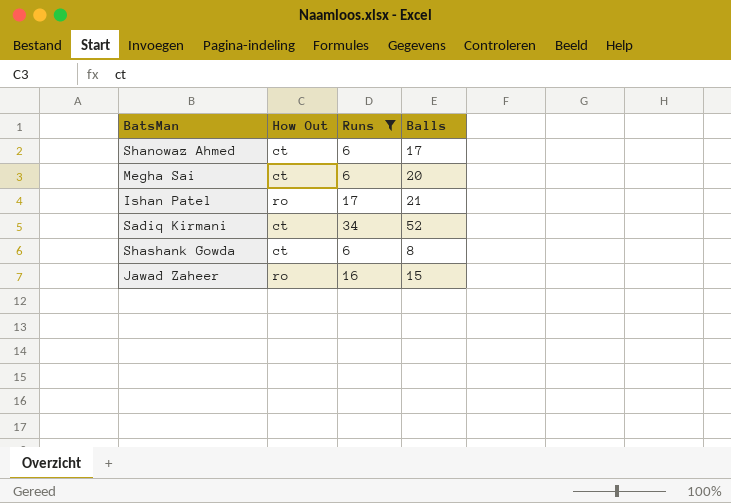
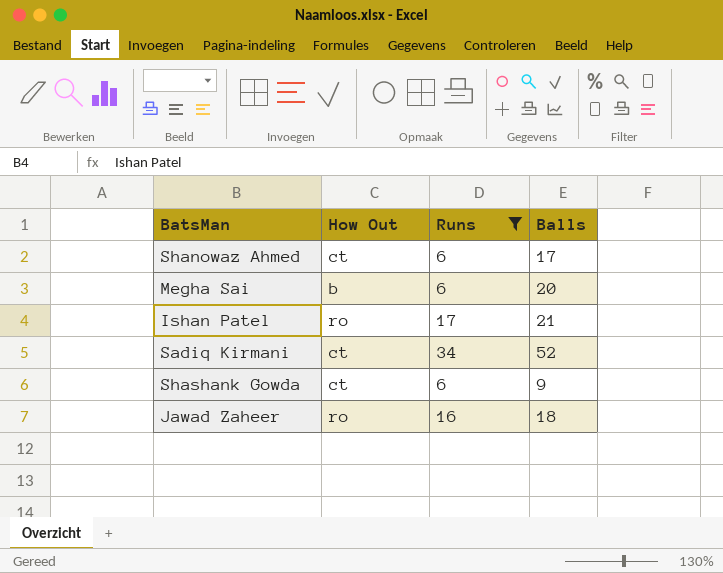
Megha Sai | How Out: ct -> b
Shashank Gowda | Balls: 8 -> 9
Jawad Zaheer | Balls: 15 -> 18

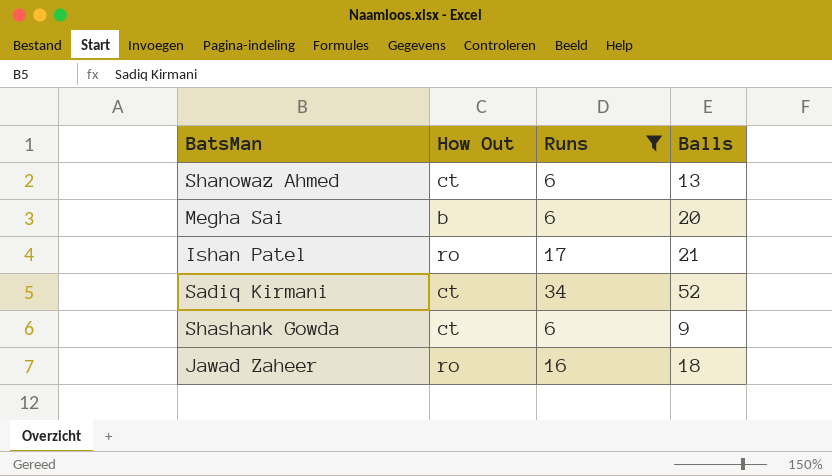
Shanowaz Ahmed | Balls: 17 -> 13

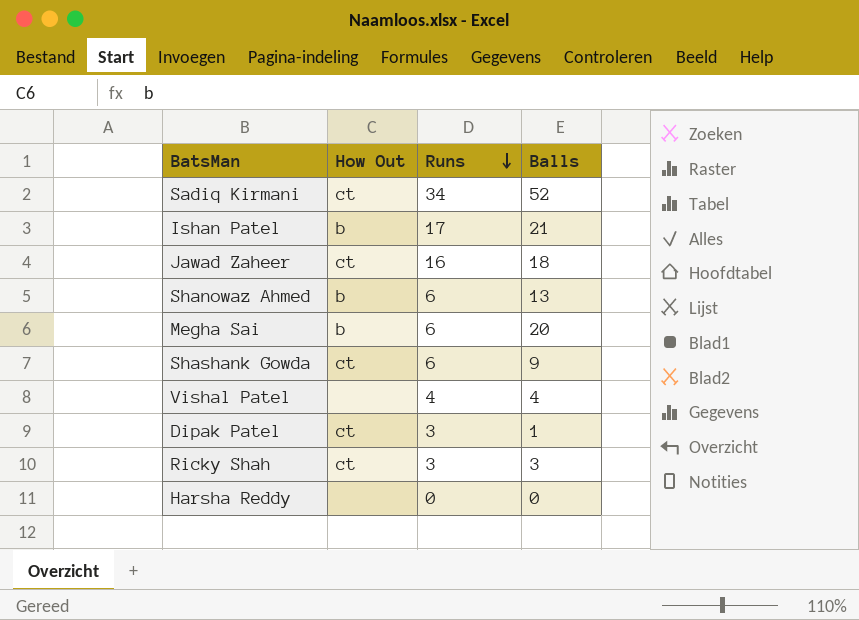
filter: Runs >= 6 -> none
row order: none -> Runs descending
Ishan Patel | How Out: ro -> b
Jawad Zaheer | How Out: ro -> ct
Shanowaz Ahmed | How Out: ct -> b

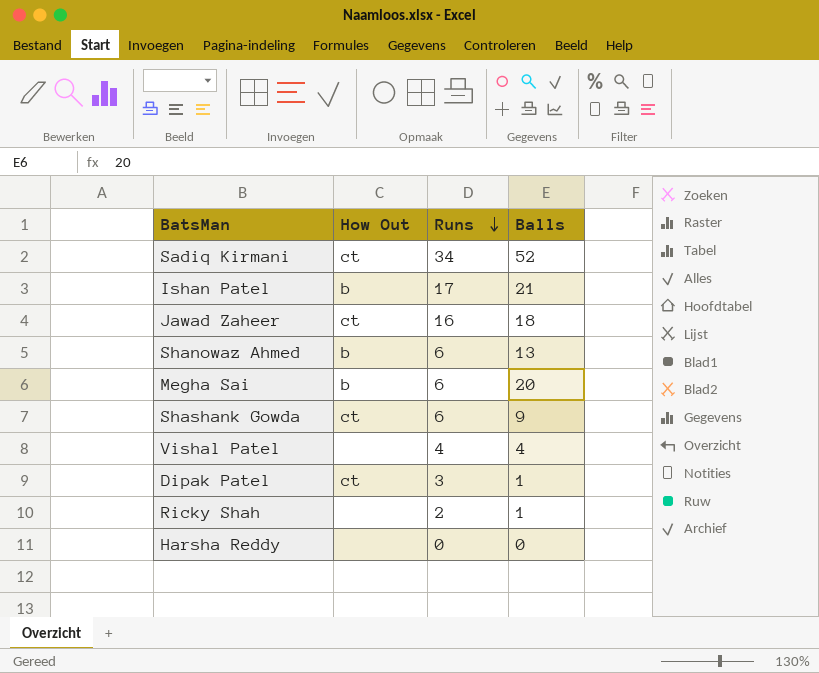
Ricky Shah | How Out: ct -> none
Ricky Shah | Runs: 3 -> 2
Ricky Shah | Balls: 3 -> 1

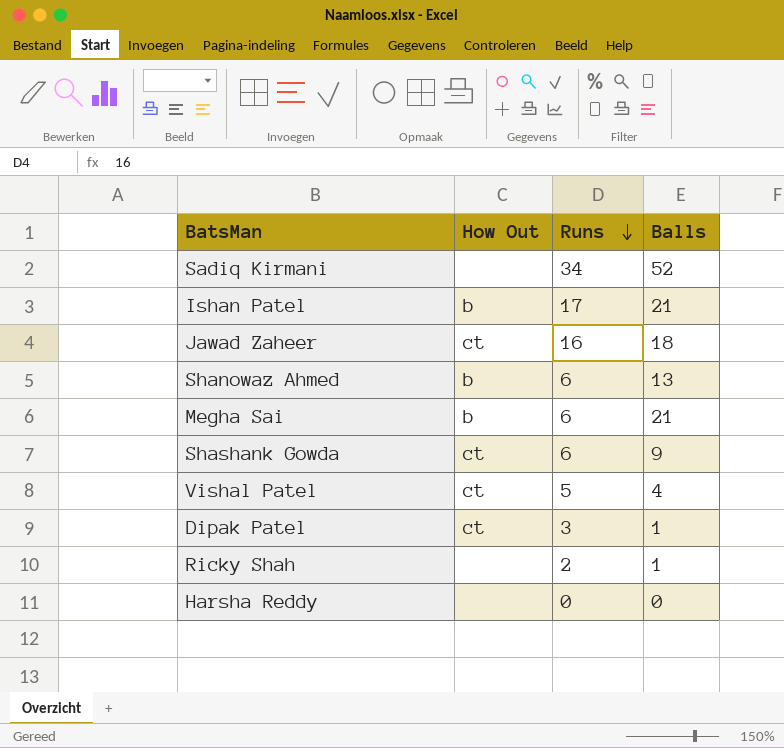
Sadiq Kirmani | How Out: ct -> none
Megha Sai | Balls: 20 -> 21
Vishal Patel | How Out: none -> ct
Vishal Patel | Runs: 4 -> 5

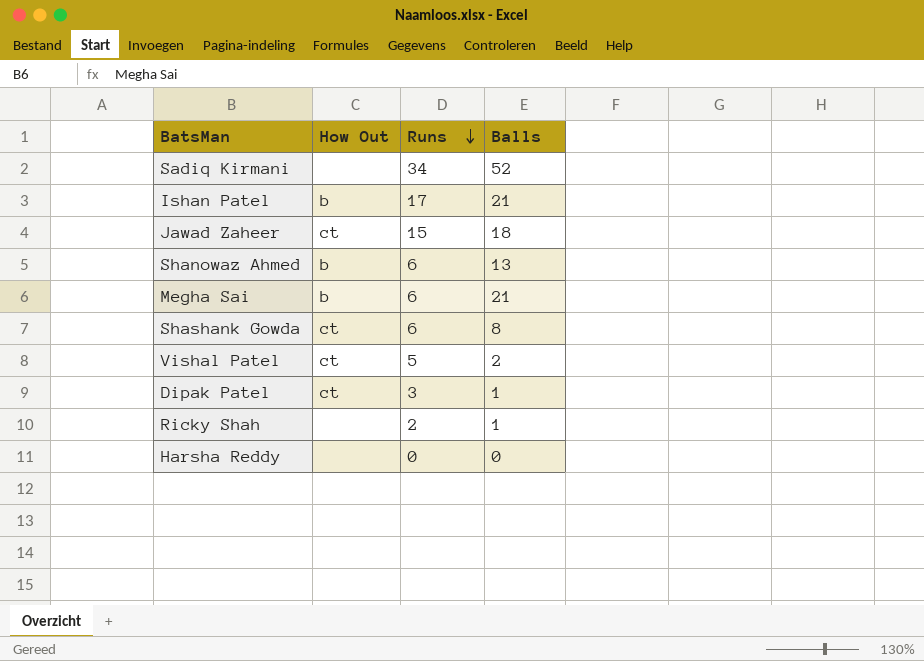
Jawad Zaheer | Runs: 16 -> 15
Shashank Gowda | Balls: 9 -> 8
Vishal Patel | Balls: 4 -> 2

